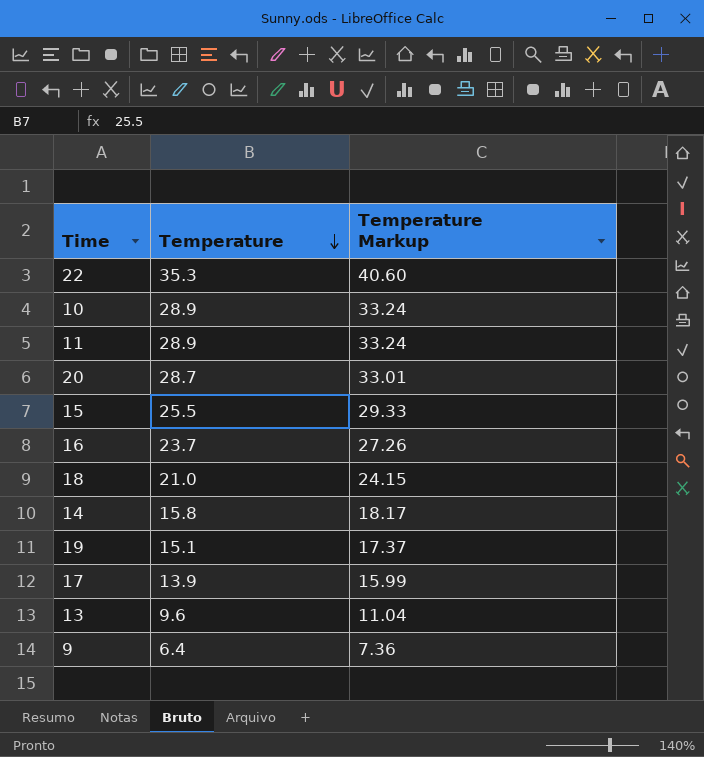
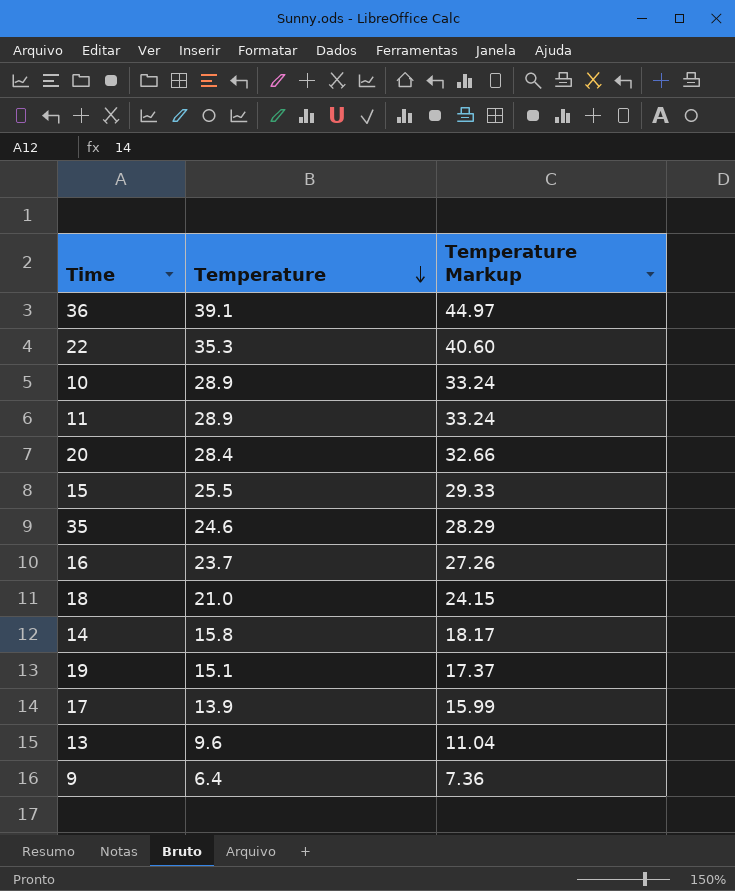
row 36: none -> 39.1 | 44.97
20 | Temperature: 28.7 -> 28.4
20 | Temperature Markup: 33.01 -> 32.66
row 35: none -> 24.6 | 28.29

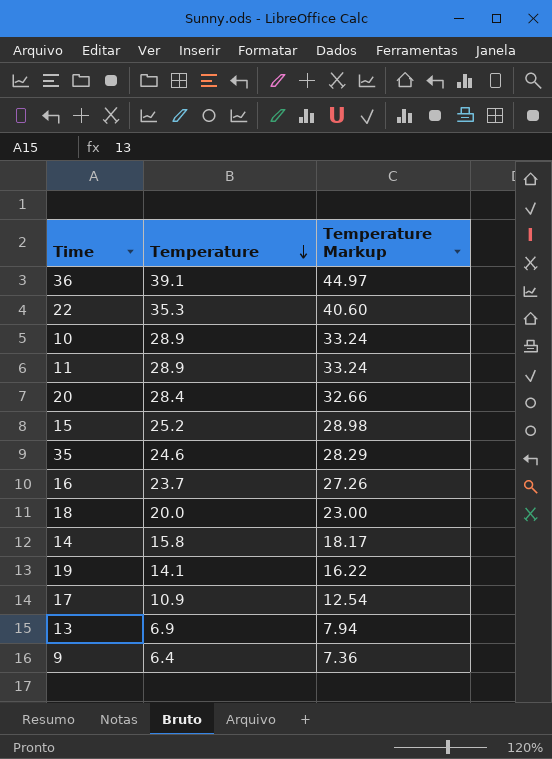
15 | Temperature: 25.5 -> 25.2
15 | Temperature Markup: 29.33 -> 28.98
18 | Temperature: 21.0 -> 20.0
18 | Temperature Markup: 24.15 -> 23.00
19 | Temperature: 15.1 -> 14.1
19 | Temperature Markup: 17.37 -> 16.22
17 | Temperature: 13.9 -> 10.9
17 | Temperature Markup: 15.99 -> 12.54
13 | Temperature: 9.6 -> 6.9
13 | Temperature Markup: 11.04 -> 7.94

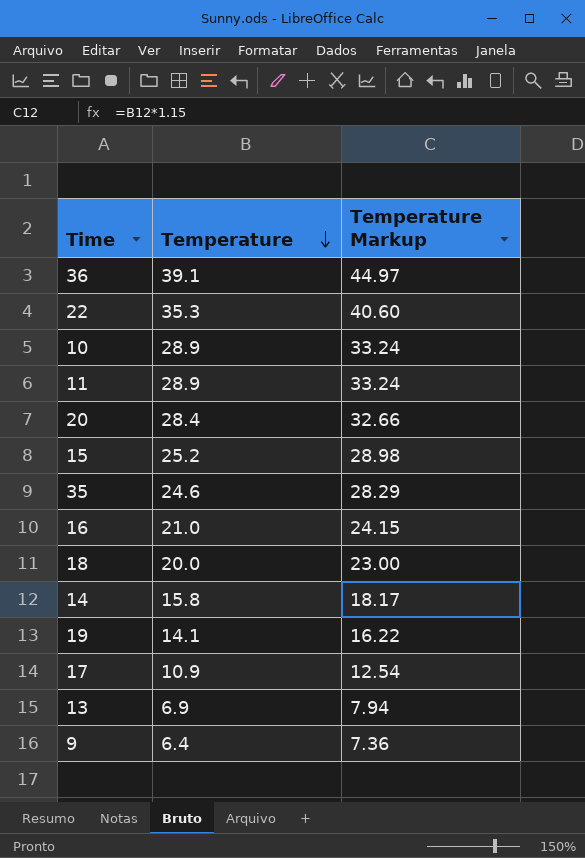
16 | Temperature: 23.7 -> 21.0
16 | Temperature Markup: 27.26 -> 24.15

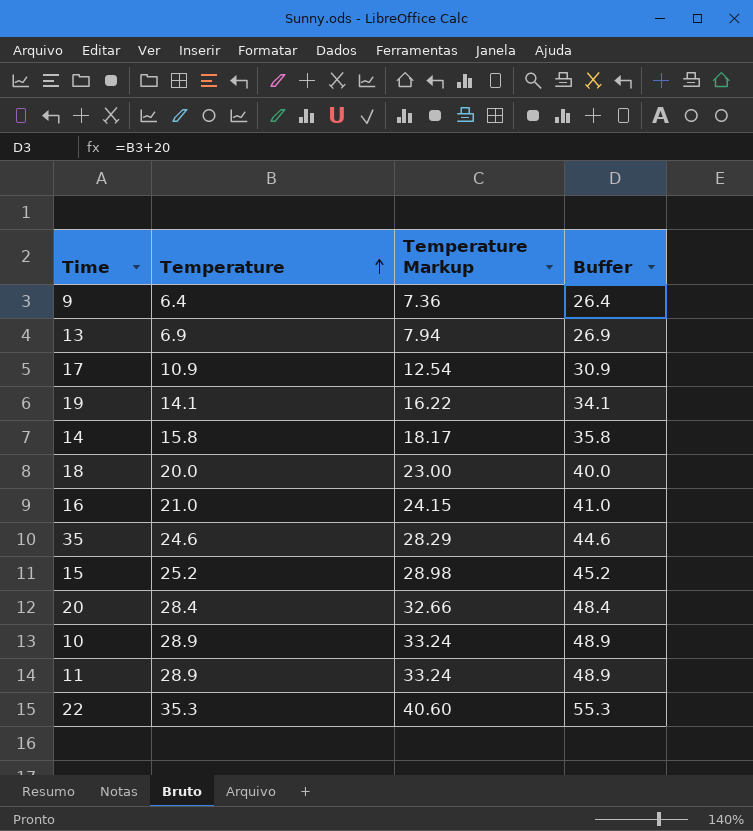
row order: Temperature descending -> Temperature ascending
column Buffer | formula: none -> [Temperature] + 20
row 36: 39.1 | 44.97 -> none

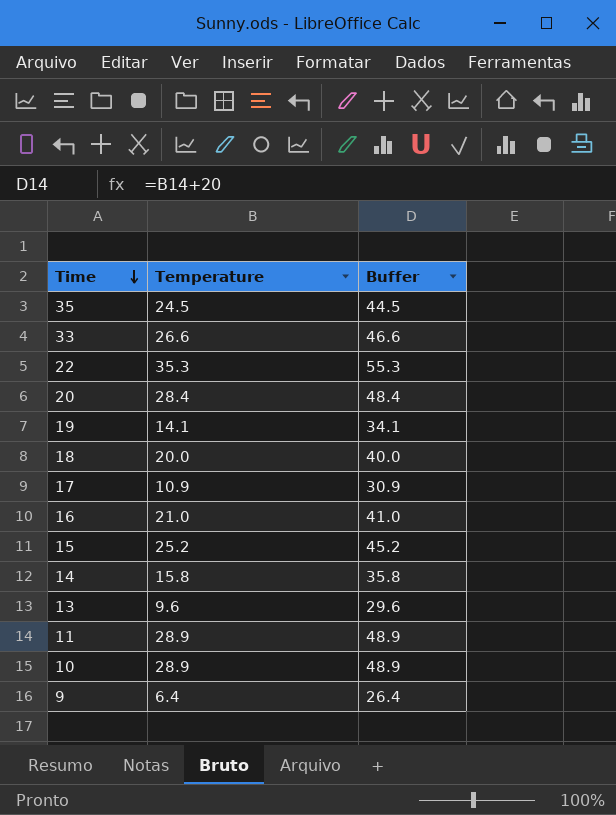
row order: Temperature ascending -> Time descending
column Temperature Markup | formula: [Temperature] * 1.15 -> none
35 | Temperature: 24.6 -> 24.5
35 | Buffer: 44.6 -> 44.5
row 33: none -> 26.6 | 46.6
13 | Temperature: 6.9 -> 9.6
13 | Buffer: 26.9 -> 29.6

